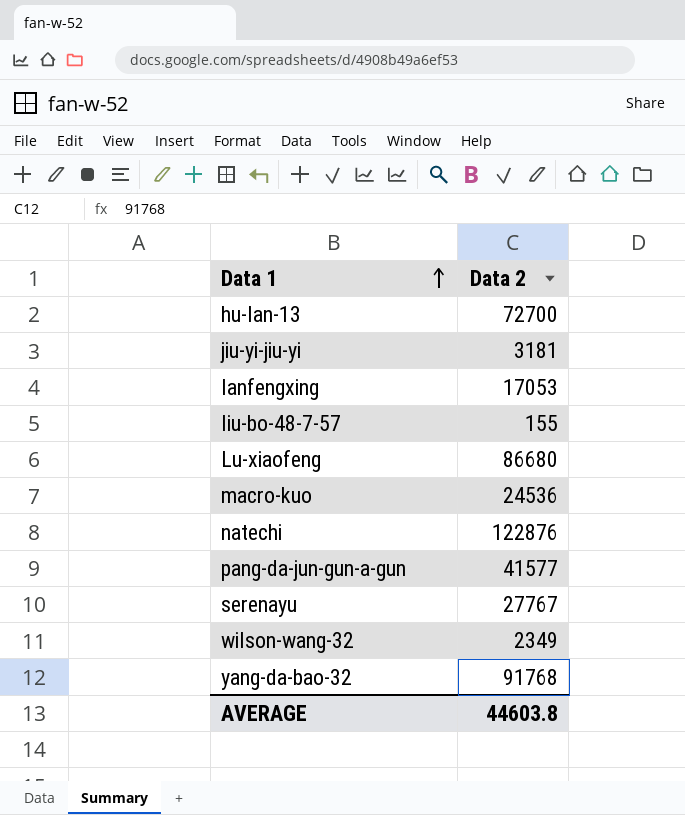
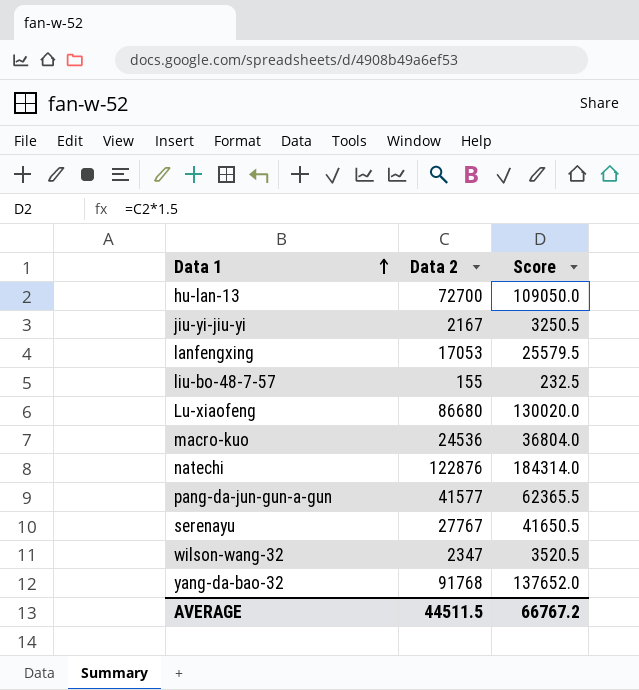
column Score | formula: none -> [Data 2] * 1.5
jiu-yi-jiu-yi | Data 2: 3181 -> 2167
wilson-wang-32 | Data 2: 2349 -> 2347
AVERAGE | Data 2: 44603.8 -> 44511.5

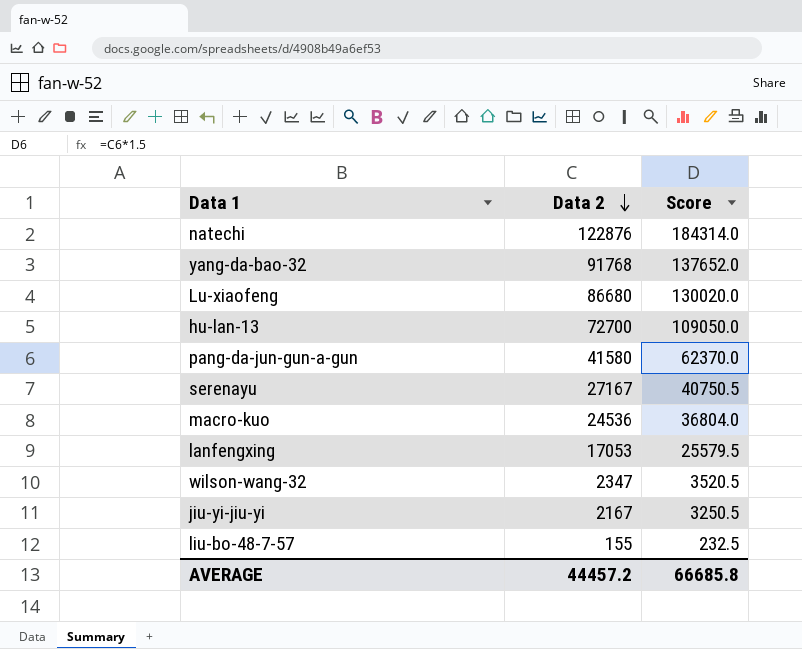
row order: Data 1 ascending -> Data 2 descending
pang-da-jun-gun-a-gun | Data 2: 41577 -> 41580
pang-da-jun-gun-a-gun | Score: 62365.5 -> 62370.0
serenayu | Data 2: 27767 -> 27167
serenayu | Score: 41650.5 -> 40750.5
AVERAGE | Data 2: 44511.5 -> 44457.2
AVERAGE | Score: 66767.2 -> 66685.8

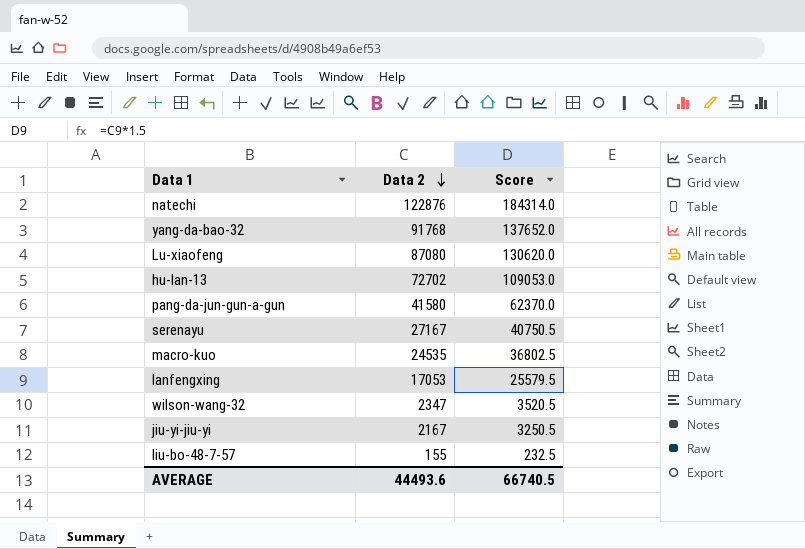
Lu-xiaofeng | Data 2: 86680 -> 87080
Lu-xiaofeng | Score: 130020.0 -> 130620.0
hu-lan-13 | Data 2: 72700 -> 72702
hu-lan-13 | Score: 109050.0 -> 109053.0
macro-kuo | Data 2: 24536 -> 24535
macro-kuo | Score: 36804.0 -> 36802.5
AVERAGE | Data 2: 44457.2 -> 44493.6
AVERAGE | Score: 66685.8 -> 66740.5

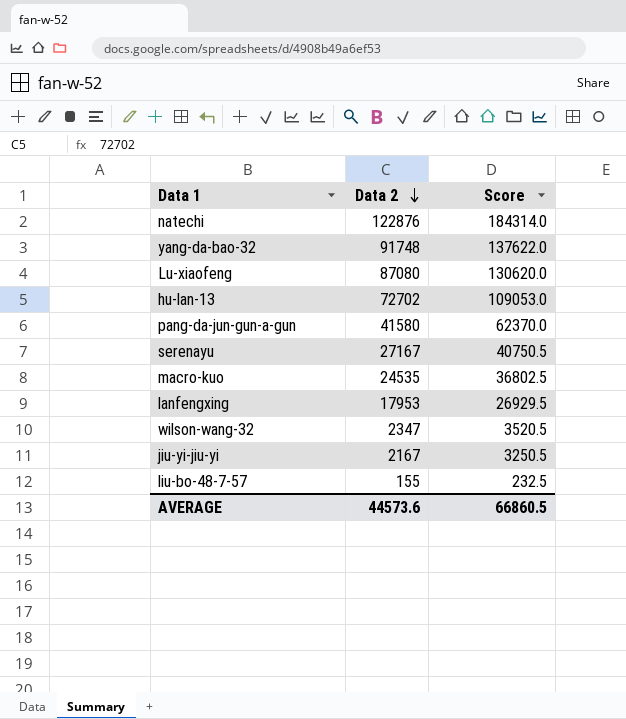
yang-da-bao-32 | Data 2: 91768 -> 91748
yang-da-bao-32 | Score: 137652.0 -> 137622.0
lanfengxing | Data 2: 17053 -> 17953
lanfengxing | Score: 25579.5 -> 26929.5
AVERAGE | Data 2: 44493.6 -> 44573.6
AVERAGE | Score: 66740.5 -> 66860.5

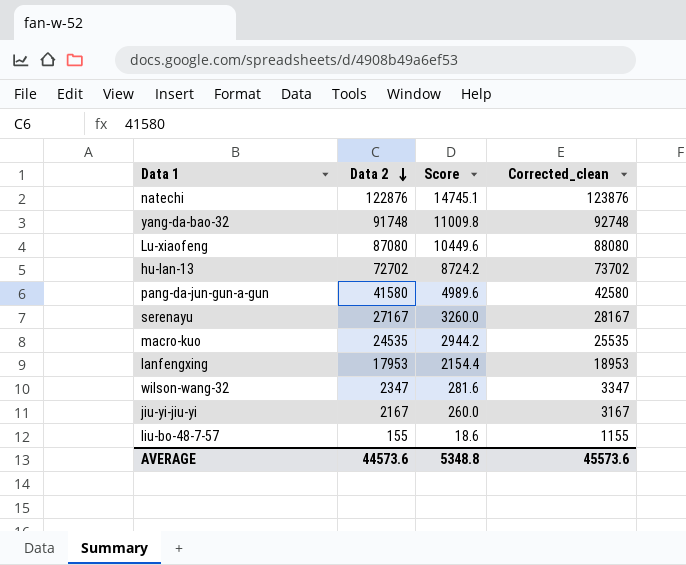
column Score | formula: [Data 2] * 1.5 -> [Data 2] * 0.12
column Corrected_clean | formula: none -> [Data 2] + 1000
AVERAGE | Score: 66860.5 -> 5348.8

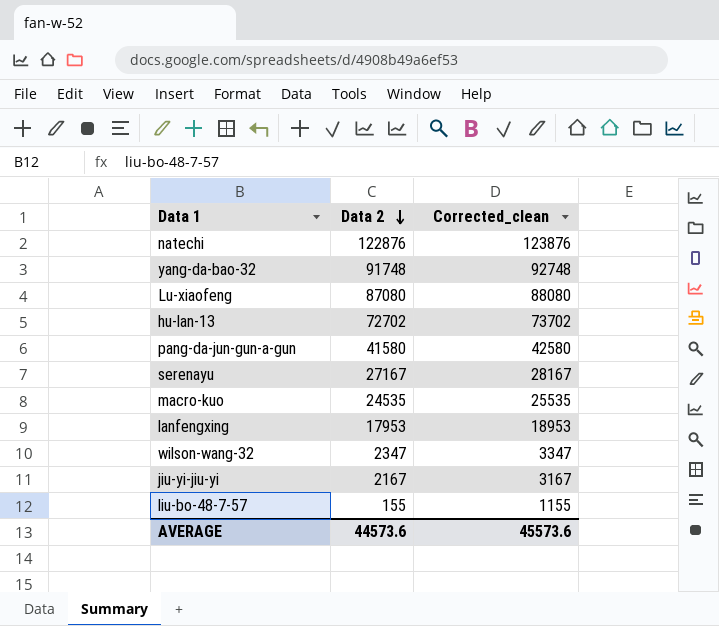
column Score | formula: [Data 2] * 0.12 -> none

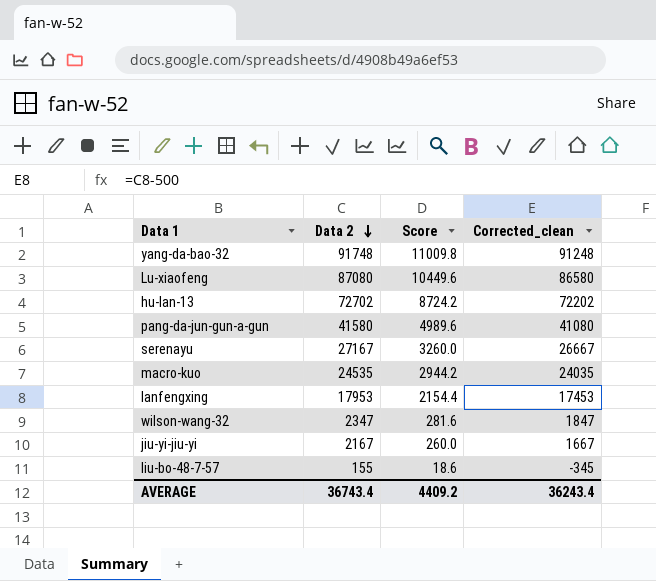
column Score | formula: none -> [Data 2] * 0.12
column Corrected_clean | formula: [Data 2] + 1000 -> [Data 2] - 500
row natechi: 122876 | 123876 -> none
AVERAGE | Data 2: 44573.6 -> 36743.4
AVERAGE | Corrected_clean: 45573.6 -> 36243.4

